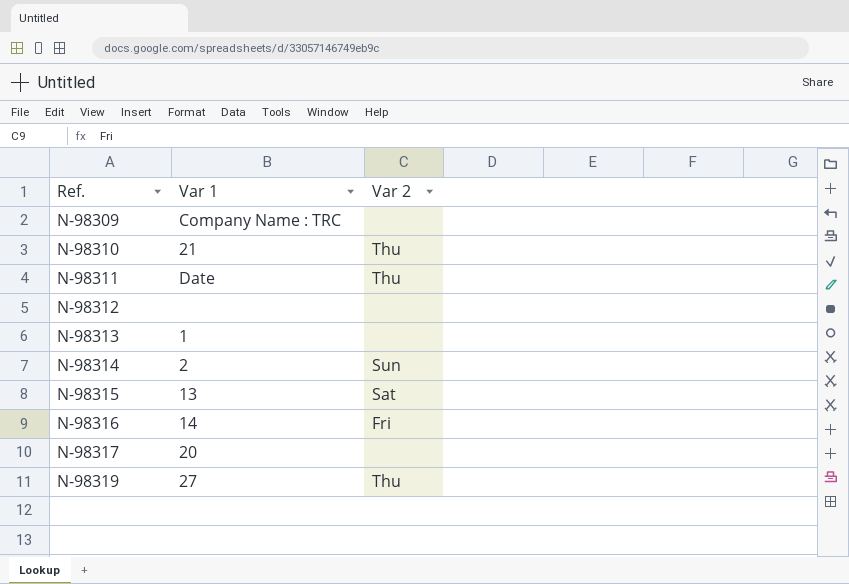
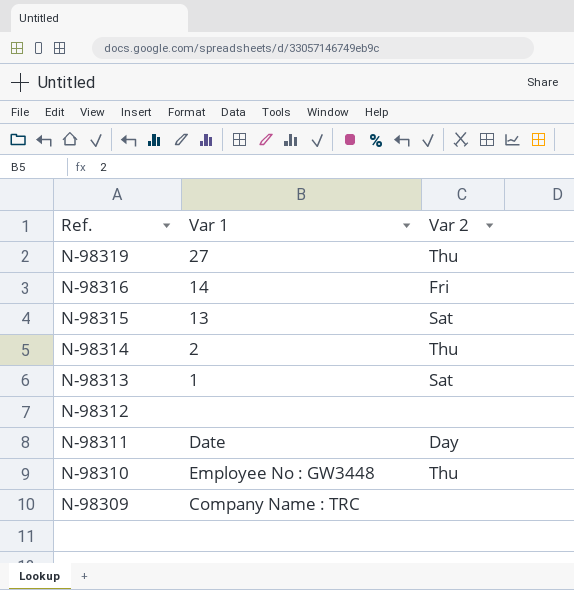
row order: Ref. ascending -> Ref. descending
row N-98317: 20 | none -> none
N-98314 | Var 2: Sun -> Thu
N-98313 | Var 2: none -> Sat
N-98311 | Var 2: Thu -> Day
N-98310 | Var 1: 21 -> Employee No : GW3448

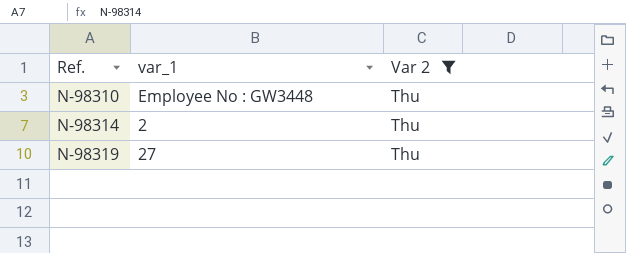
filter: none -> Var 2 = Thu
row order: Ref. descending -> Ref. ascending
column name: Var 1 -> var_1

